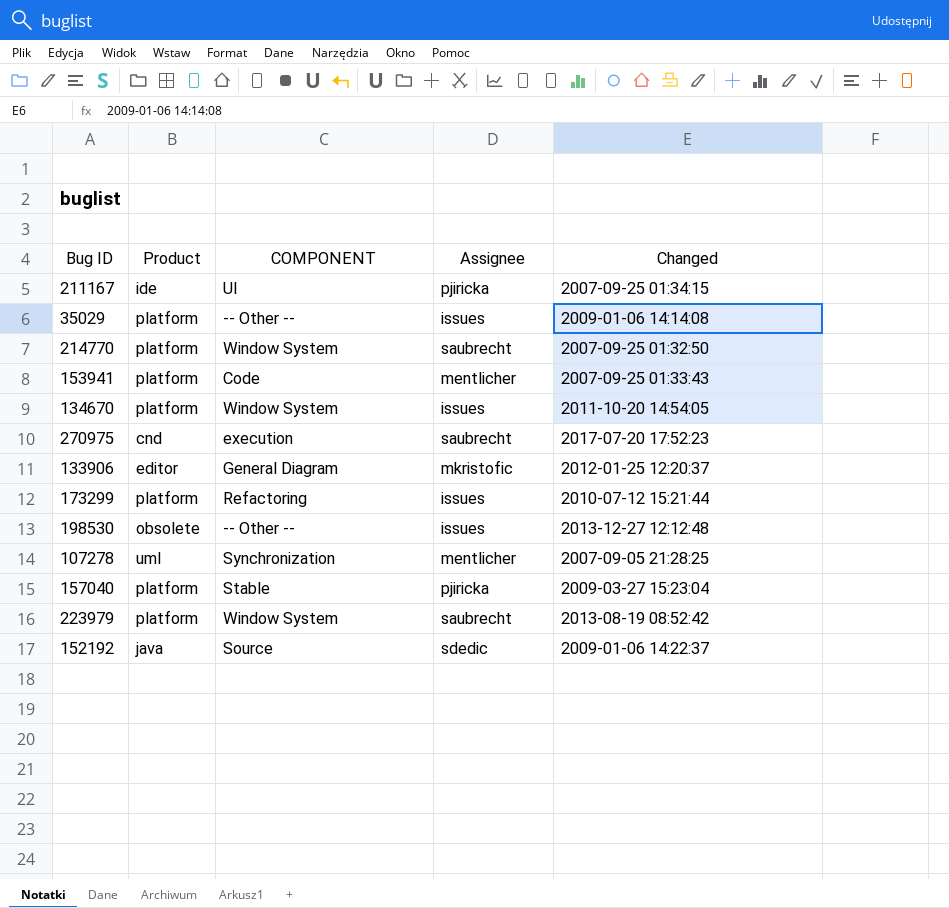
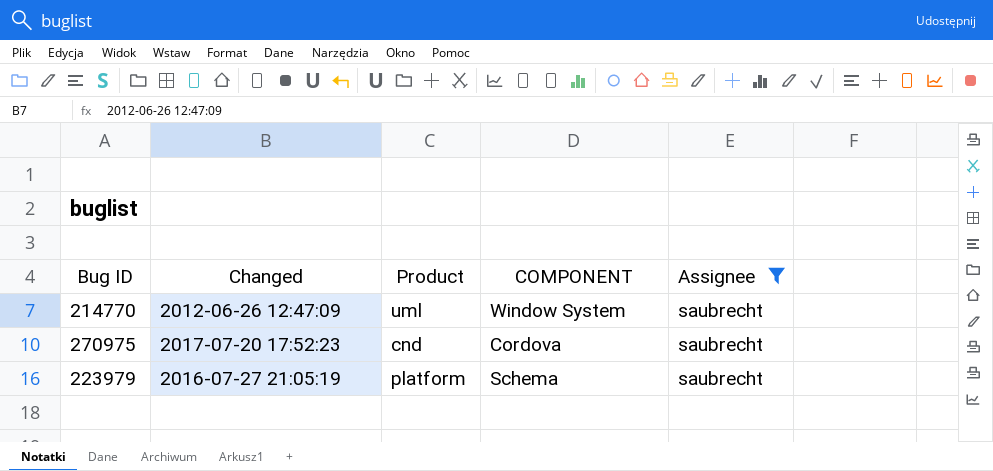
filter: none -> Assignee = saubrecht
column Changed | position: 5 -> 2
214770 | Changed: 2007-09-25 01:32:50 -> 2012-06-26 12:47:09
214770 | Product: platform -> uml
270975 | COMPONENT: execution -> Cordova
223979 | Changed: 2013-08-19 08:52:42 -> 2016-07-27 21:05:19
223979 | COMPONENT: Window System -> Schema

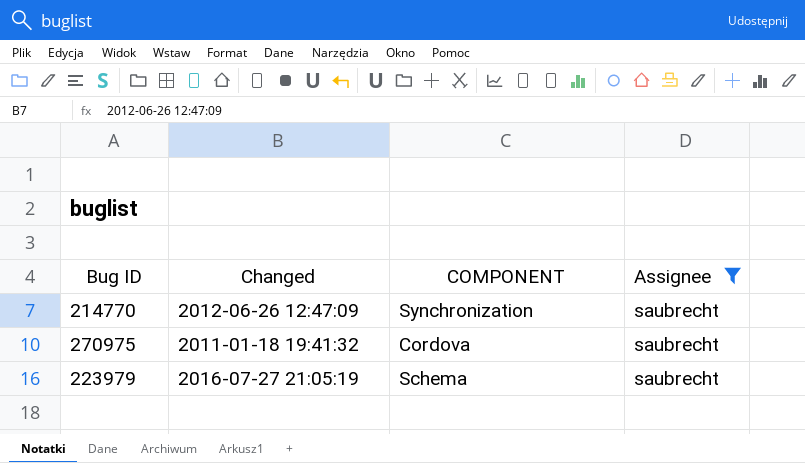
column Product | position: 3 -> none
214770 | COMPONENT: Window System -> Synchronization
270975 | Changed: 2017-07-20 17:52:23 -> 2011-01-18 19:41:32

